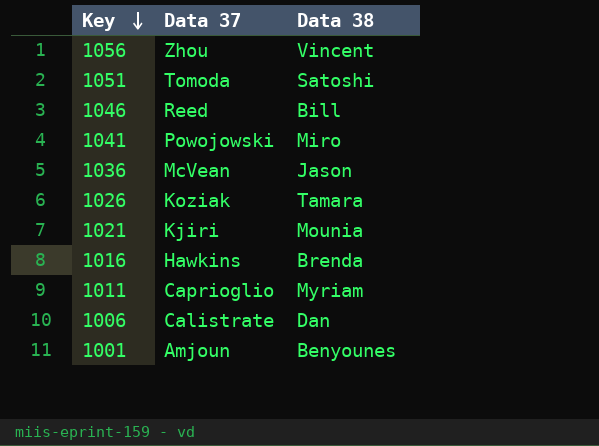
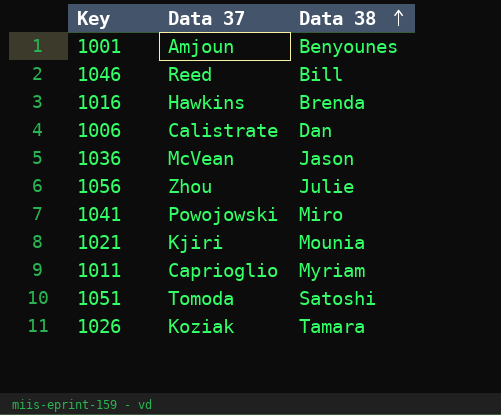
row order: Key descending -> Data 38 ascending
1056 | Data 38: Vincent -> Julie

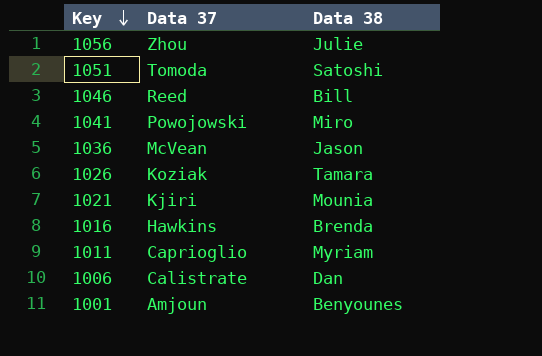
row order: Data 38 ascending -> Key descending

